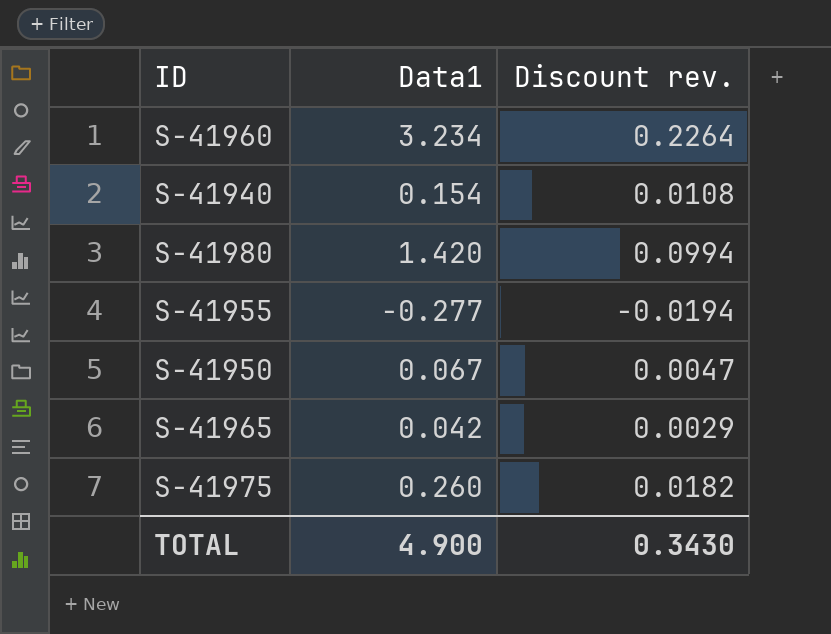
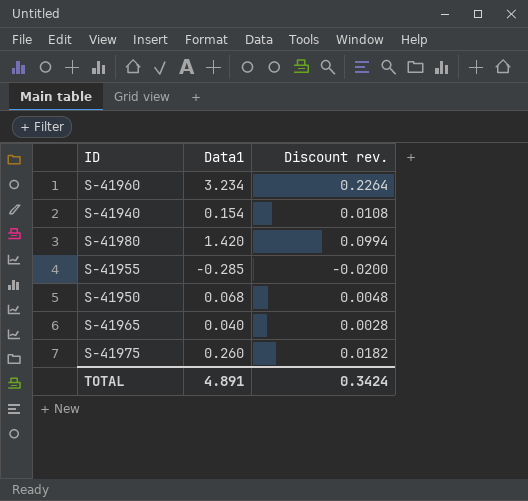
S-41955 | Data1: -0.277 -> -0.285
S-41955 | Discount rev.: -0.0194 -> -0.0200
S-41950 | Data1: 0.067 -> 0.068
S-41950 | Discount rev.: 0.0047 -> 0.0048
S-41965 | Data1: 0.042 -> 0.040
S-41965 | Discount rev.: 0.0029 -> 0.0028
TOTAL | Data1: 4.900 -> 4.891
TOTAL | Discount rev.: 0.3430 -> 0.3424

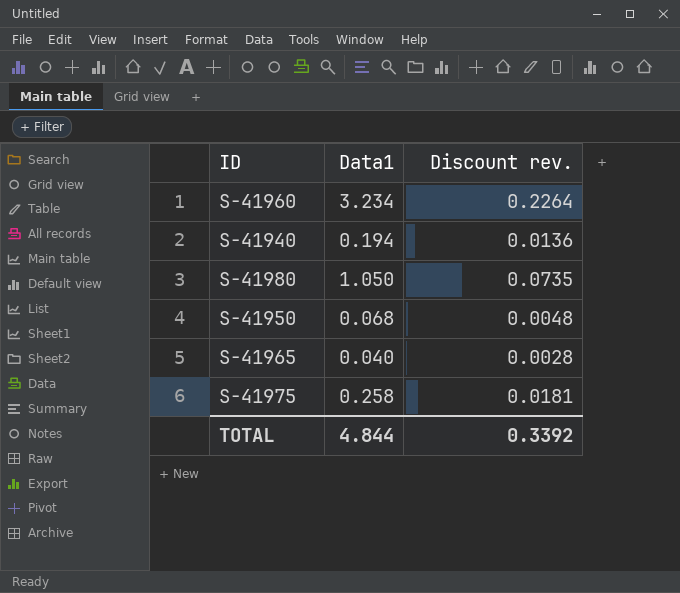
row S-41955: -0.285 | -0.0200 -> none
S-41940 | Data1: 0.154 -> 0.194
S-41940 | Discount rev.: 0.0108 -> 0.0136
S-41980 | Data1: 1.420 -> 1.050
S-41980 | Discount rev.: 0.0994 -> 0.0735
S-41975 | Data1: 0.260 -> 0.258
S-41975 | Discount rev.: 0.0182 -> 0.0181
TOTAL | Data1: 4.891 -> 4.844
TOTAL | Discount rev.: 0.3424 -> 0.3392

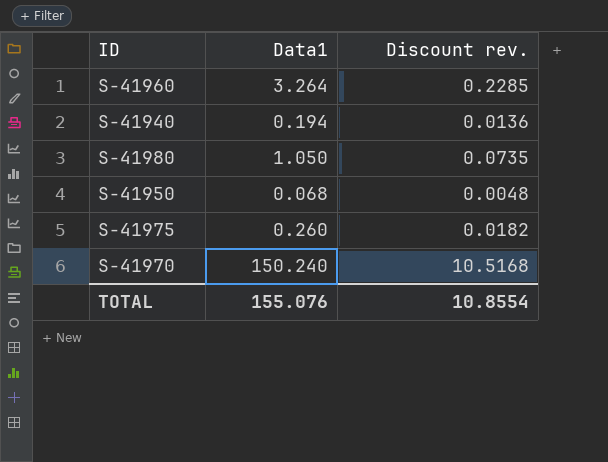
row S-41965: 0.040 | 0.0028 -> none
S-41960 | Data1: 3.234 -> 3.264
S-41960 | Discount rev.: 0.2264 -> 0.2285
S-41975 | Data1: 0.258 -> 0.260
S-41975 | Discount rev.: 0.0181 -> 0.0182
row S-41970: none -> 150.240 | 10.5168
TOTAL | Data1: 4.844 -> 155.076
TOTAL | Discount rev.: 0.3392 -> 10.8554

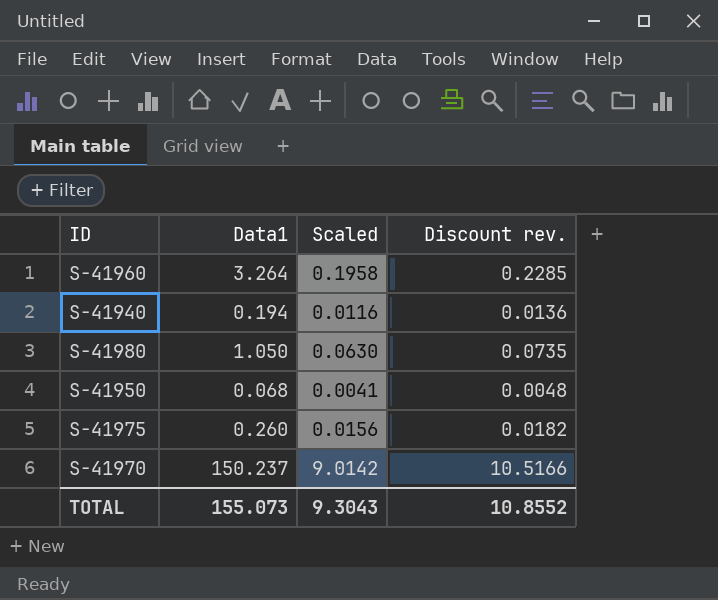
column Scaled | formula: none -> [Data1] * 0.06
S-41970 | Data1: 150.240 -> 150.237
S-41970 | Discount rev.: 10.5168 -> 10.5166
TOTAL | Data1: 155.076 -> 155.073
TOTAL | Discount rev.: 10.8554 -> 10.8552

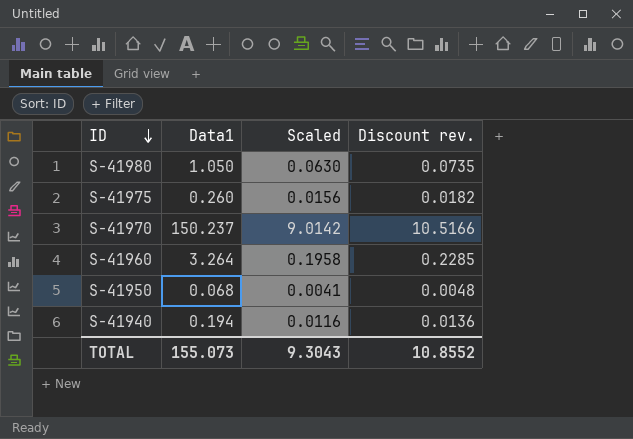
row order: none -> ID descending

